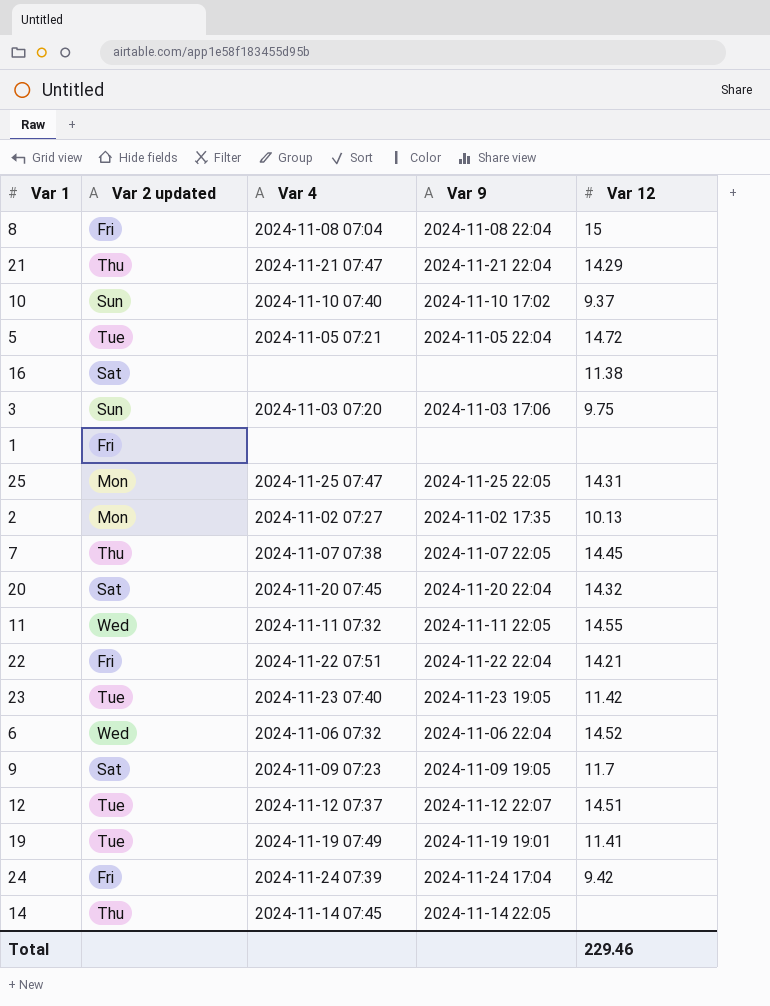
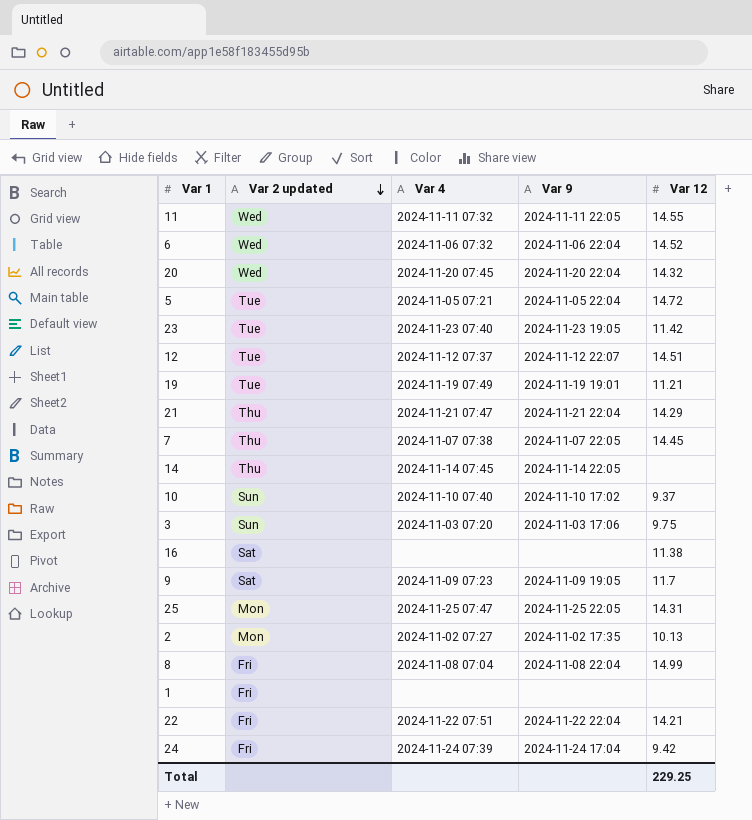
row order: none -> Var 2 updated descending
20 | Var 2 updated: Sat -> Wed
19 | Var 12: 11.41 -> 11.21
8 | Var 12: 15 -> 14.99
Total | Var 12: 229.46 -> 229.25

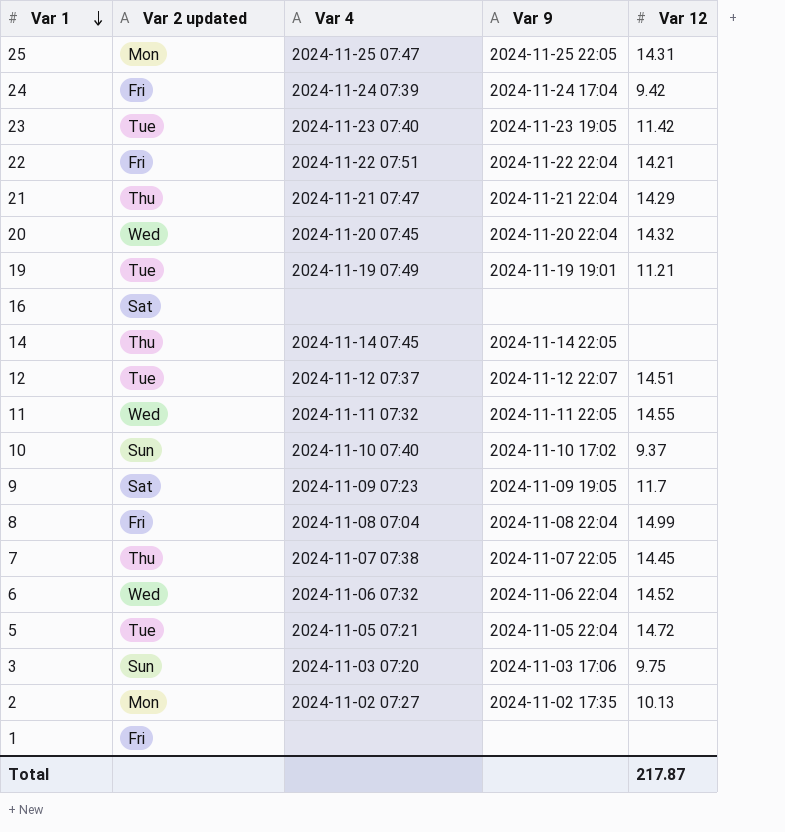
row order: Var 2 updated descending -> Var 1 descending
16 | Var 12: 11.38 -> none
Total | Var 12: 229.25 -> 217.87

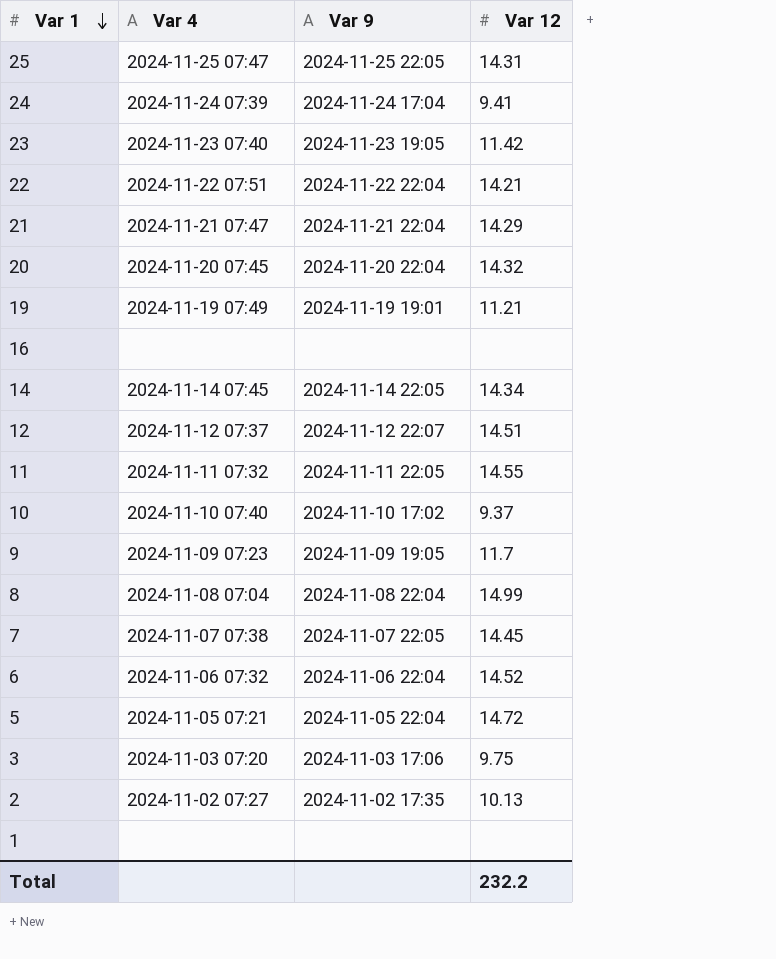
column Var 2 updated | position: 2 -> none
24 | Var 12: 9.42 -> 9.41
14 | Var 12: none -> 14.34
Total | Var 12: 217.87 -> 232.2

